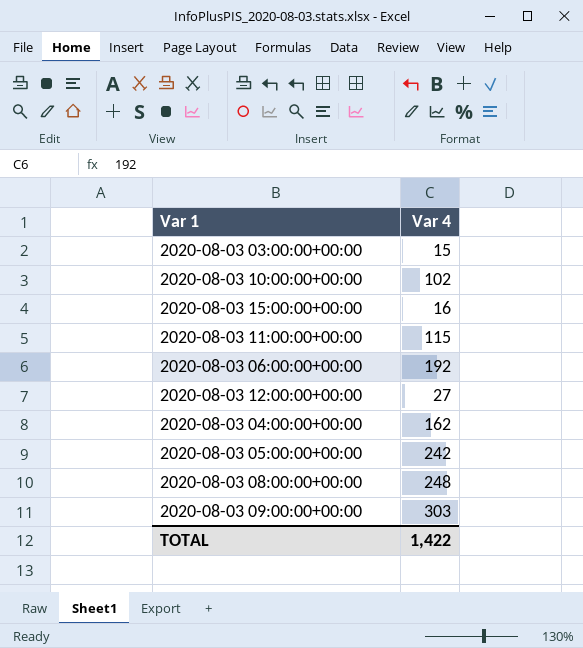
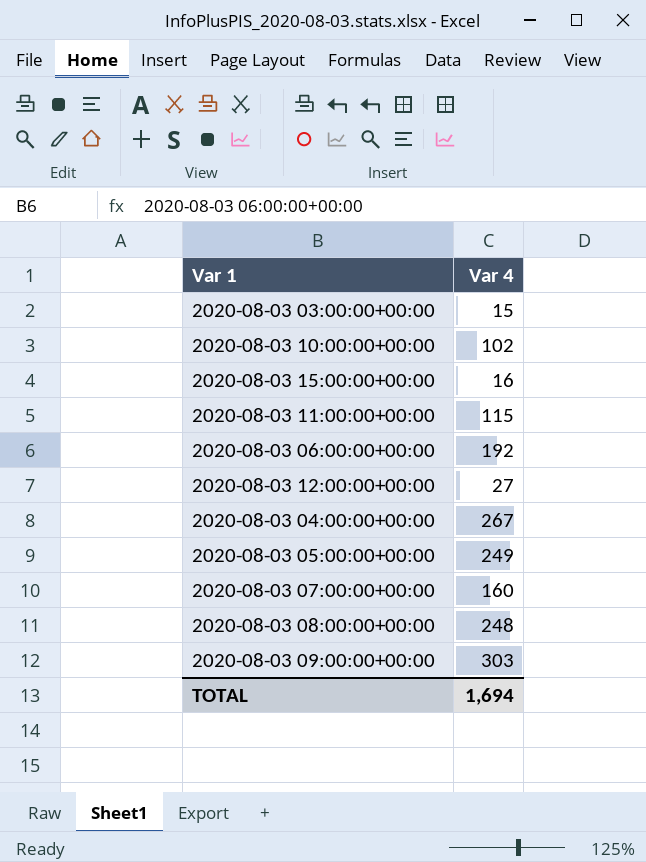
2020-08-03 04:00:00+00:00 | Var 4: 162 -> 267
2020-08-03 05:00:00+00:00 | Var 4: 242 -> 249
row 2020-08-03 07:00:00+00:00: none -> 160
TOTAL | Var 4: 1,422 -> 1,694

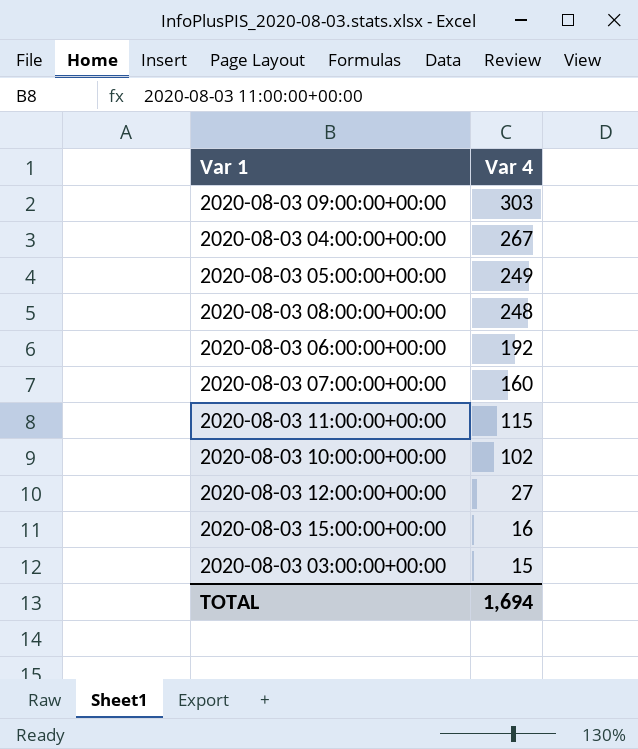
row order: none -> Var 4 descending

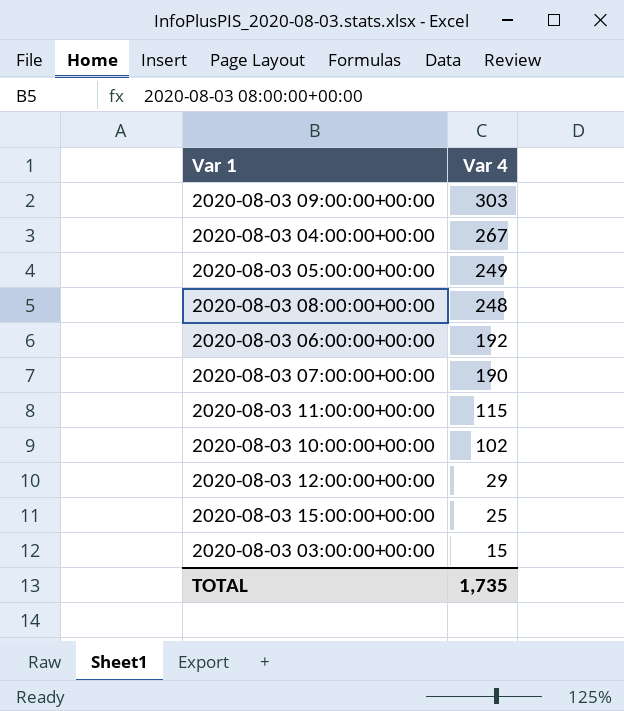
2020-08-03 07:00:00+00:00 | Var 4: 160 -> 190
2020-08-03 12:00:00+00:00 | Var 4: 27 -> 29
2020-08-03 15:00:00+00:00 | Var 4: 16 -> 25
TOTAL | Var 4: 1,694 -> 1,735

